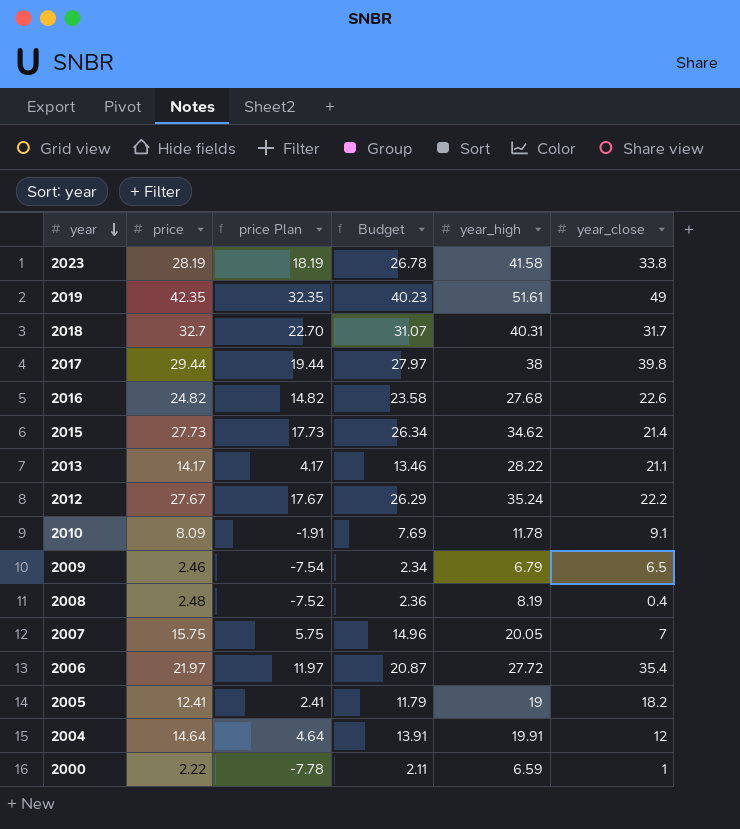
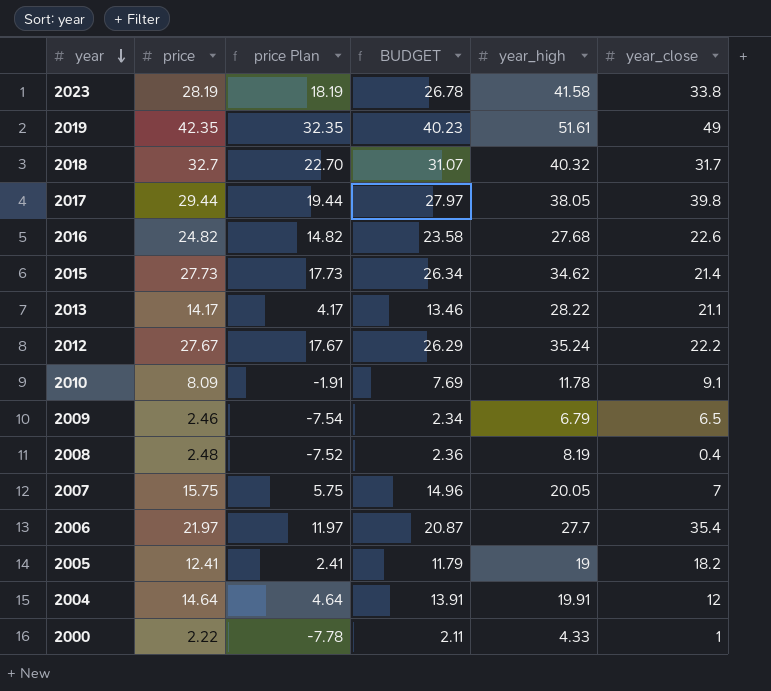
column name: Budget -> BUDGET
2018 | year_high: 40.31 -> 40.32
2017 | year_high: 38 -> 38.05
2006 | year_high: 27.72 -> 27.7
2000 | year_high: 6.59 -> 4.33

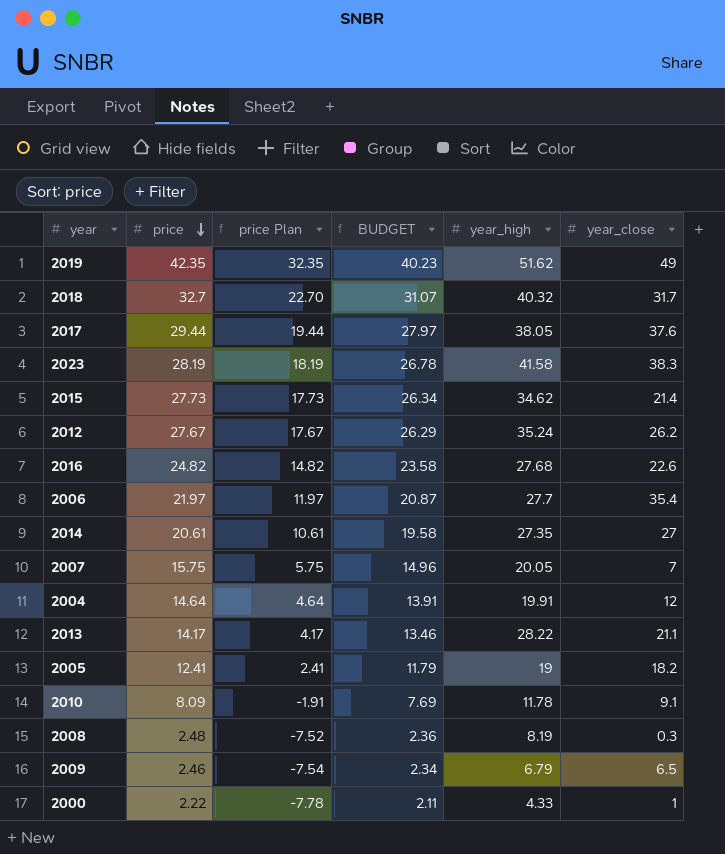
row order: year descending -> price descending
2019 | year_high: 51.61 -> 51.62
2017 | year_close: 39.8 -> 37.6
2023 | year_close: 33.8 -> 38.3
2012 | year_close: 22.2 -> 26.2
row 2014: none -> 20.61 | 10.61 | 19.58 | 27.35 | 27
2008 | year_close: 0.4 -> 0.3

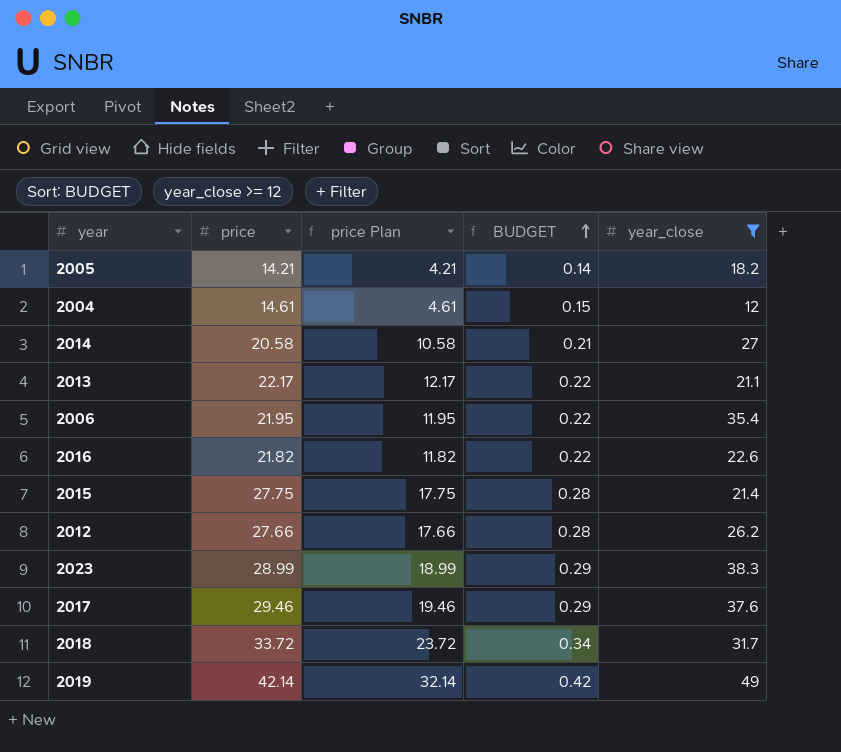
filter: none -> year_close >= 12
row order: price descending -> BUDGET ascending
column year_high | position: 5 -> none
column BUDGET | formula: [price] * 0.95 -> [price] * 0.01
2005 | price: 12.41 -> 14.21
2005 | price Plan: 2.41 -> 4.21
2004 | price: 14.64 -> 14.61
2004 | price Plan: 4.64 -> 4.61
2014 | price: 20.61 -> 20.58
2014 | price Plan: 10.61 -> 10.58
2013 | price: 14.17 -> 22.17
2013 | price Plan: 4.17 -> 12.17
2006 | price: 21.97 -> 21.95
2006 | price Plan: 11.97 -> 11.95
2016 | price: 24.82 -> 21.82
2016 | price Plan: 14.82 -> 11.82
2015 | price: 27.73 -> 27.75
2015 | price Plan: 17.73 -> 17.75
2012 | price: 27.67 -> 27.66
2012 | price Plan: 17.67 -> 17.66
2023 | price: 28.19 -> 28.99
2023 | price Plan: 18.19 -> 18.99
2017 | price: 29.44 -> 29.46
2017 | price Plan: 19.44 -> 19.46
2018 | price: 32.7 -> 33.72
2018 | price Plan: 22.70 -> 23.72
2019 | price: 42.35 -> 42.14
2019 | price Plan: 32.35 -> 32.14

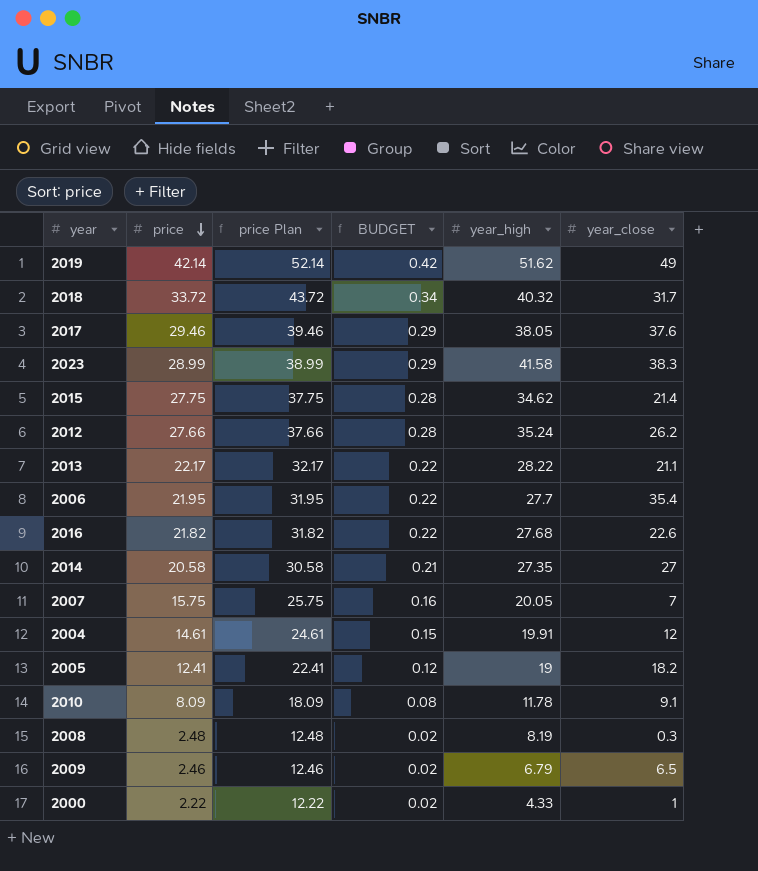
filter: year_close >= 12 -> none
row order: BUDGET ascending -> price descending
column price Plan | formula: [price] - 10 -> [price] + 10
column year_high | position: none -> 5
2005 | price: 14.21 -> 12.41
2005 | BUDGET: 0.14 -> 0.12

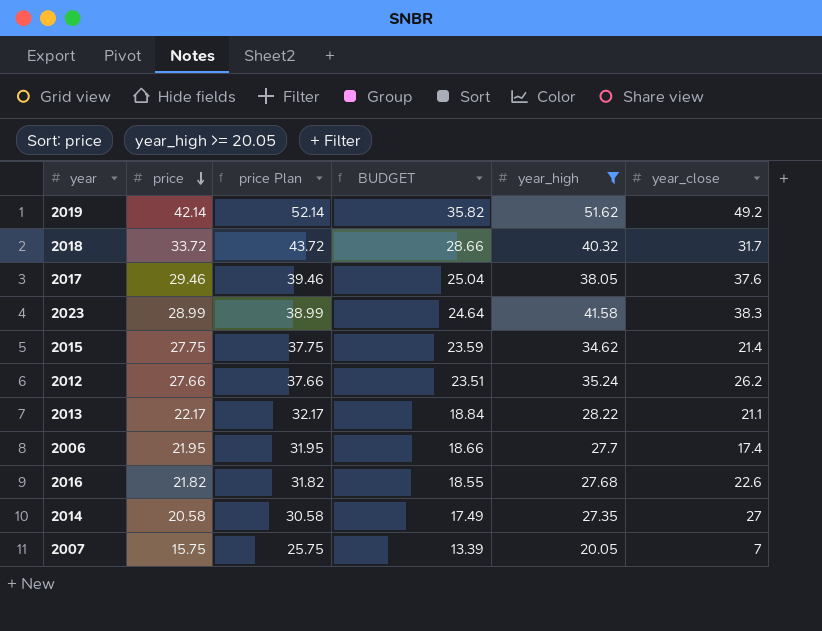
filter: none -> year_high >= 20.05
column BUDGET | formula: [price] * 0.01 -> [price] * 0.85
2019 | year_close: 49 -> 49.2
2006 | year_close: 35.4 -> 17.4

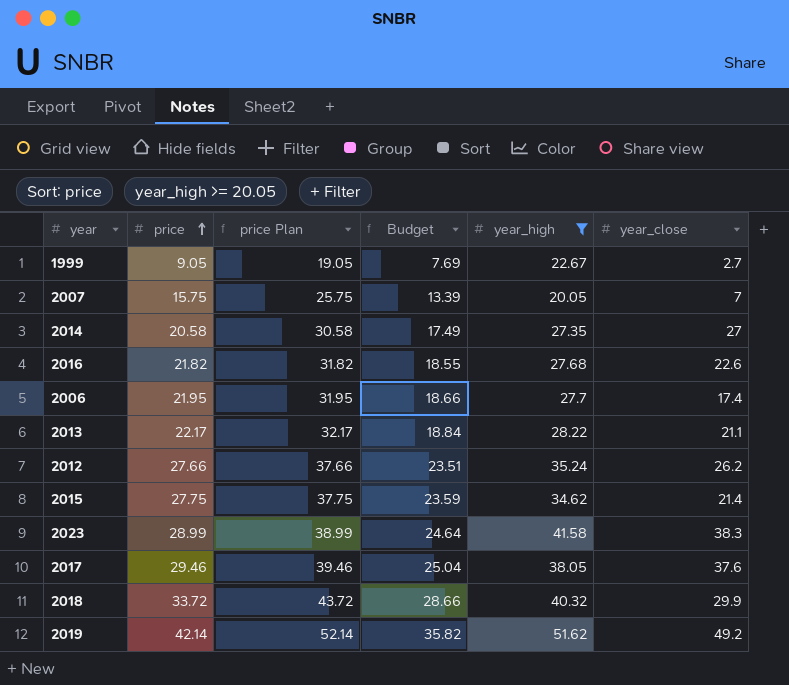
row order: price descending -> price ascending
column name: BUDGET -> Budget
row 1999: none -> 9.05 | 19.05 | 7.69 | 22.67 | 2.7
2018 | year_close: 31.7 -> 29.9

